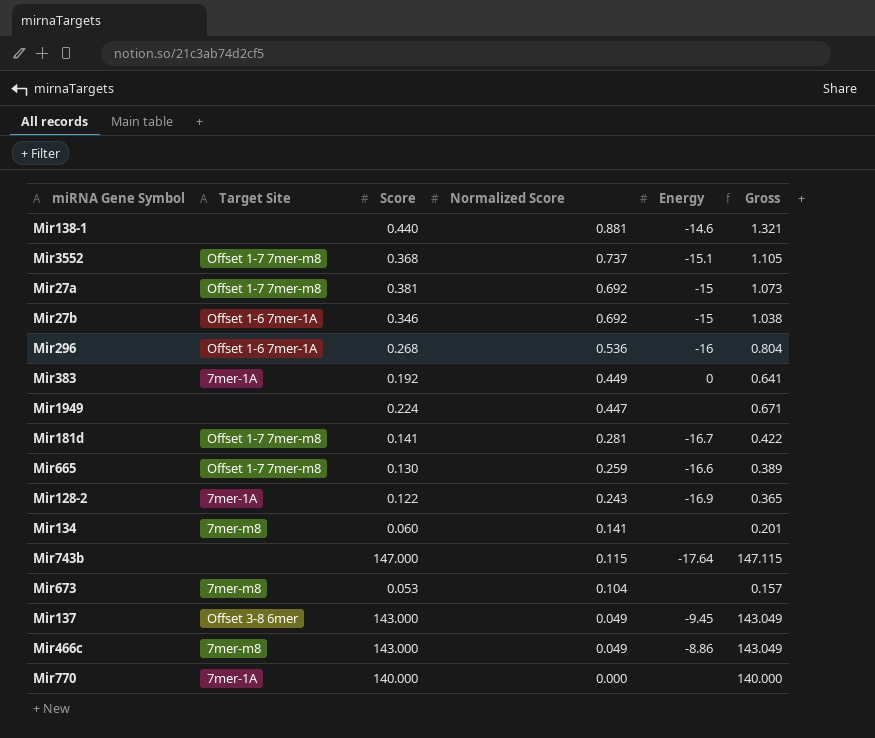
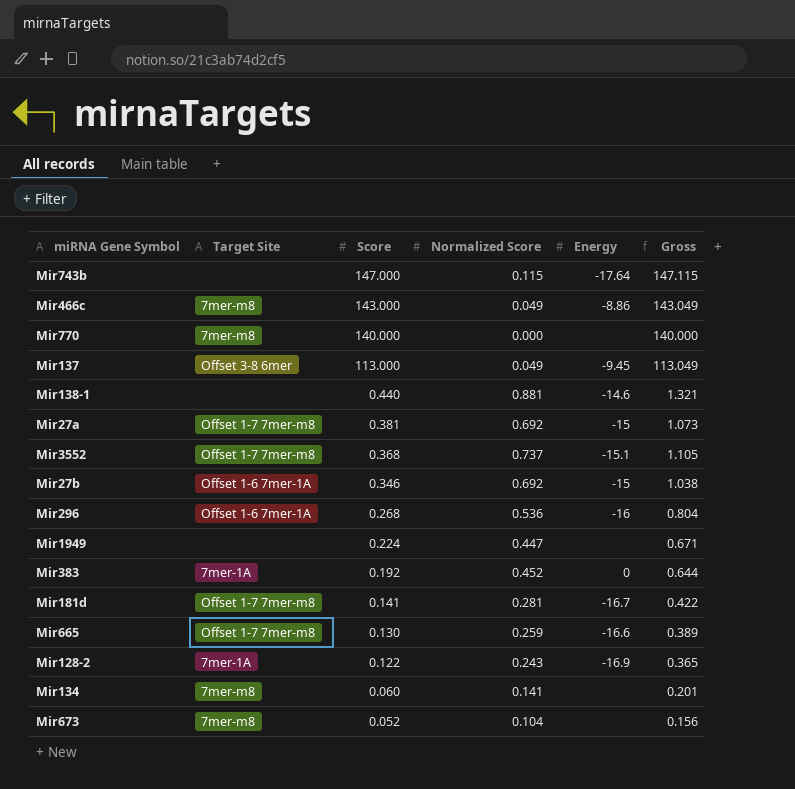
row order: Normalized Score descending -> Score descending
Mir770 | Target Site: 7mer-1A -> 7mer-m8
Mir137 | Score: 143.000 -> 113.000
Mir137 | Gross: 143.049 -> 113.049
Mir383 | Normalized Score: 0.449 -> 0.452
Mir383 | Gross: 0.641 -> 0.644
Mir673 | Score: 0.053 -> 0.052
Mir673 | Gross: 0.157 -> 0.156

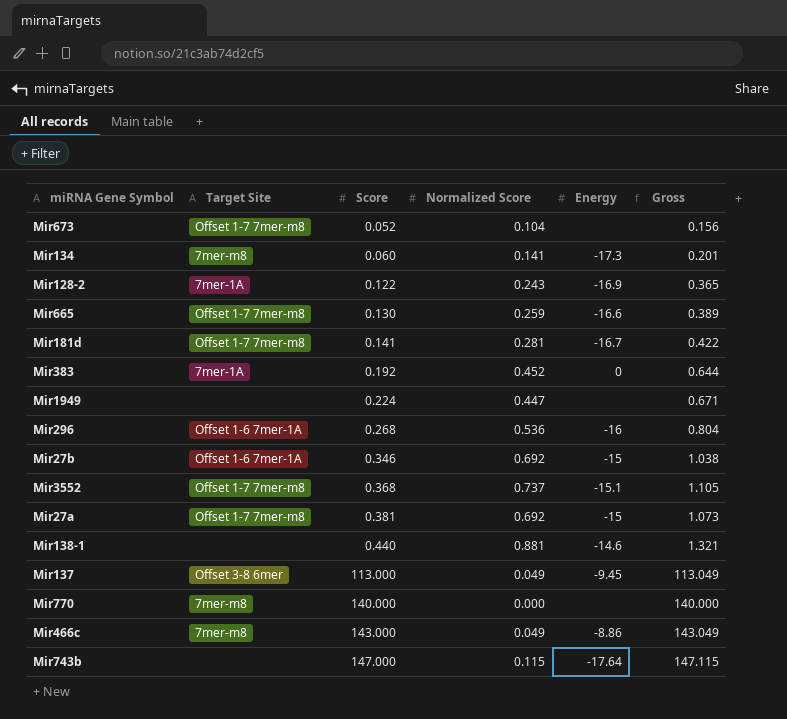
row order: Score descending -> Score ascending
Mir673 | Target Site: 7mer-m8 -> Offset 1-7 7mer-m8
Mir134 | Energy: none -> -17.3

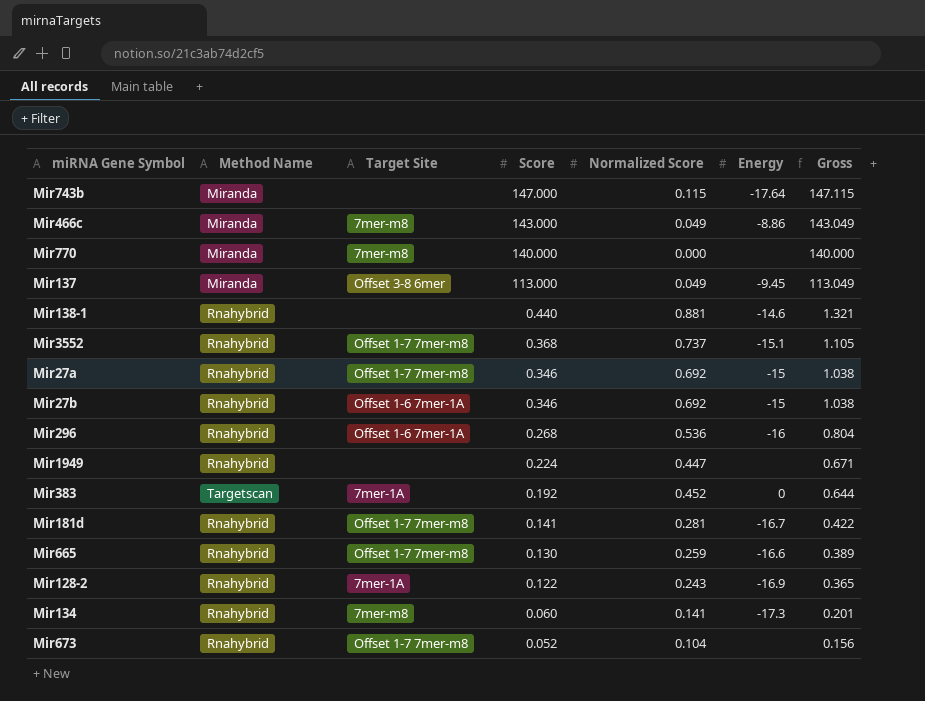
row order: Score ascending -> Score descending
column Method Name | position: none -> 2
Mir27a | Score: 0.381 -> 0.346
Mir27a | Gross: 1.073 -> 1.038

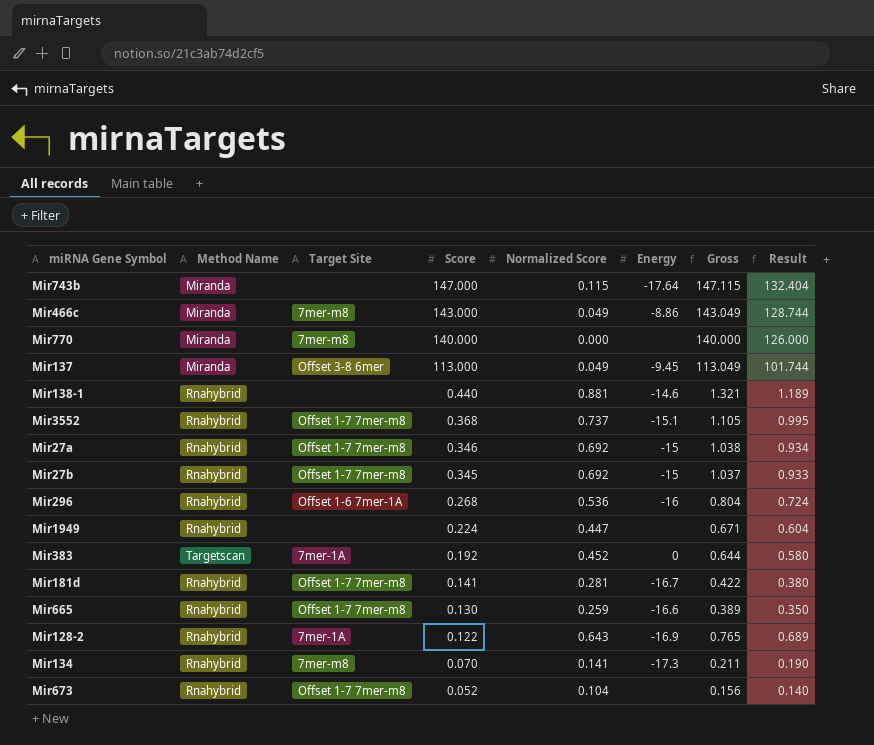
column Result | formula: none -> [Gross] * 0.9
Mir27b | Target Site: Offset 1-6 7mer-1A -> Offset 1-7 7mer-m8
Mir27b | Score: 0.346 -> 0.345
Mir27b | Gross: 1.038 -> 1.037
Mir128-2 | Normalized Score: 0.243 -> 0.643
Mir128-2 | Gross: 0.365 -> 0.765
Mir134 | Score: 0.060 -> 0.070
Mir134 | Gross: 0.201 -> 0.211

